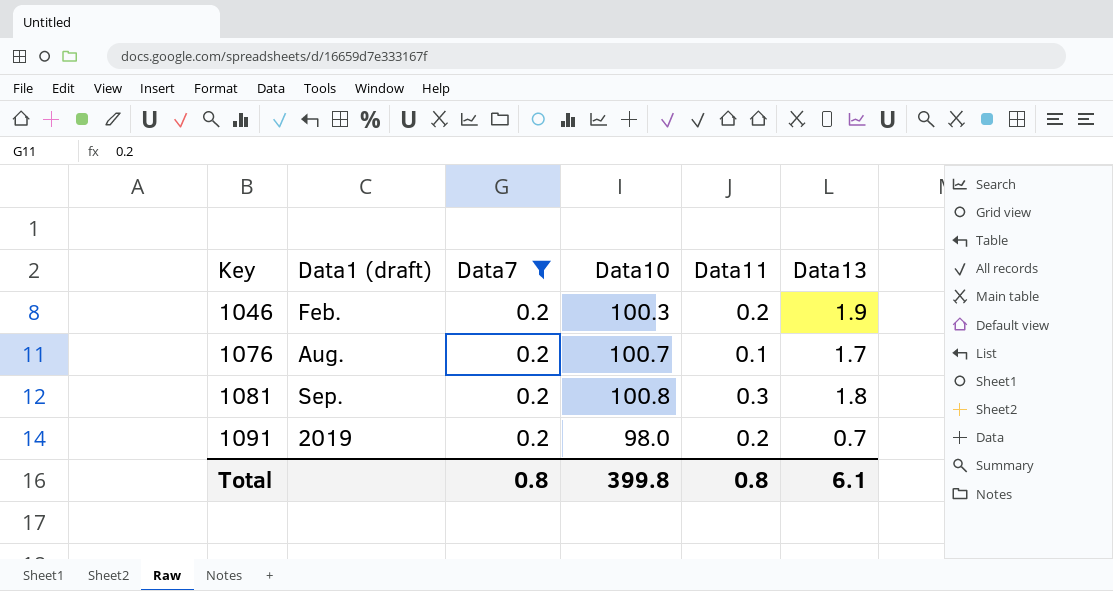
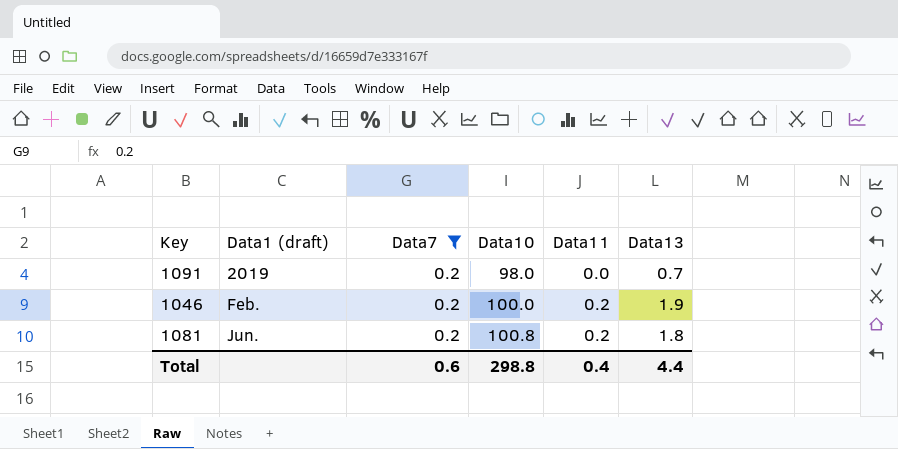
row order: Key ascending -> Data1 (draft) ascending
row 1076: Aug. | 0.2 | 100.7 | 0.1 | 1.7 -> none
1091 | Data11: 0.2 -> 0.0
1046 | Data10: 100.3 -> 100.0
1081 | Data1 (draft): Sep. -> Jun.
1081 | Data11: 0.3 -> 0.2
Total | Data7: 0.8 -> 0.6
Total | Data10: 399.8 -> 298.8
Total | Data11: 0.8 -> 0.4
Total | Data13: 6.1 -> 4.4

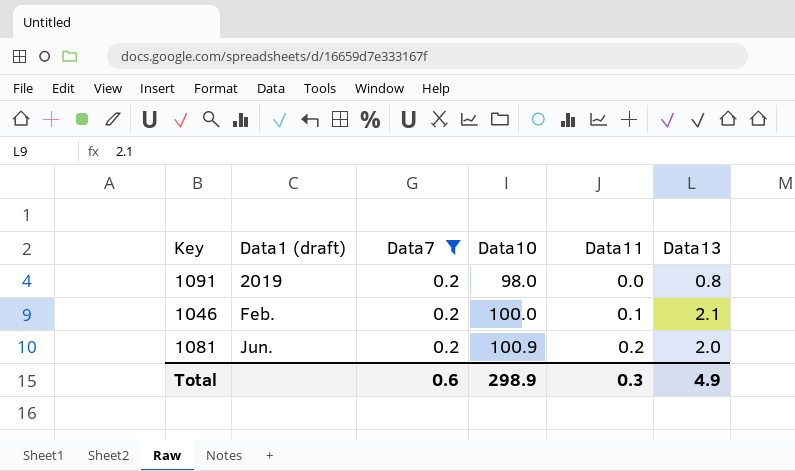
1091 | Data13: 0.7 -> 0.8
1046 | Data11: 0.2 -> 0.1
1046 | Data13: 1.9 -> 2.1
1081 | Data10: 100.8 -> 100.9
1081 | Data13: 1.8 -> 2.0
Total | Data10: 298.8 -> 298.9
Total | Data11: 0.4 -> 0.3
Total | Data13: 4.4 -> 4.9

